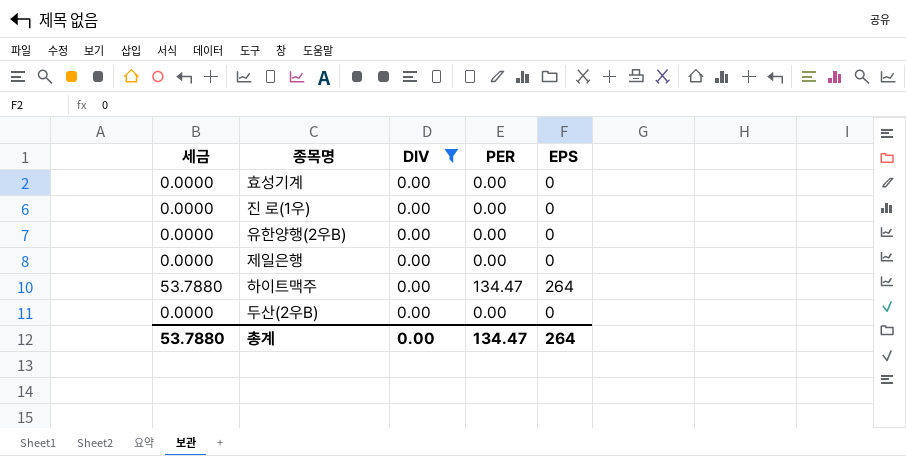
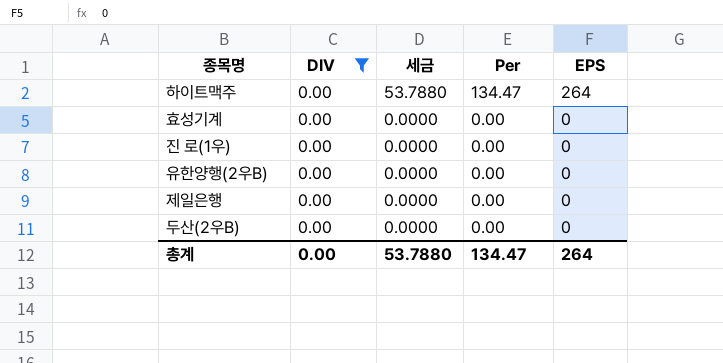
row order: none -> 세금 descending
column 세금 | position: 1 -> 3
column name: PER -> Per

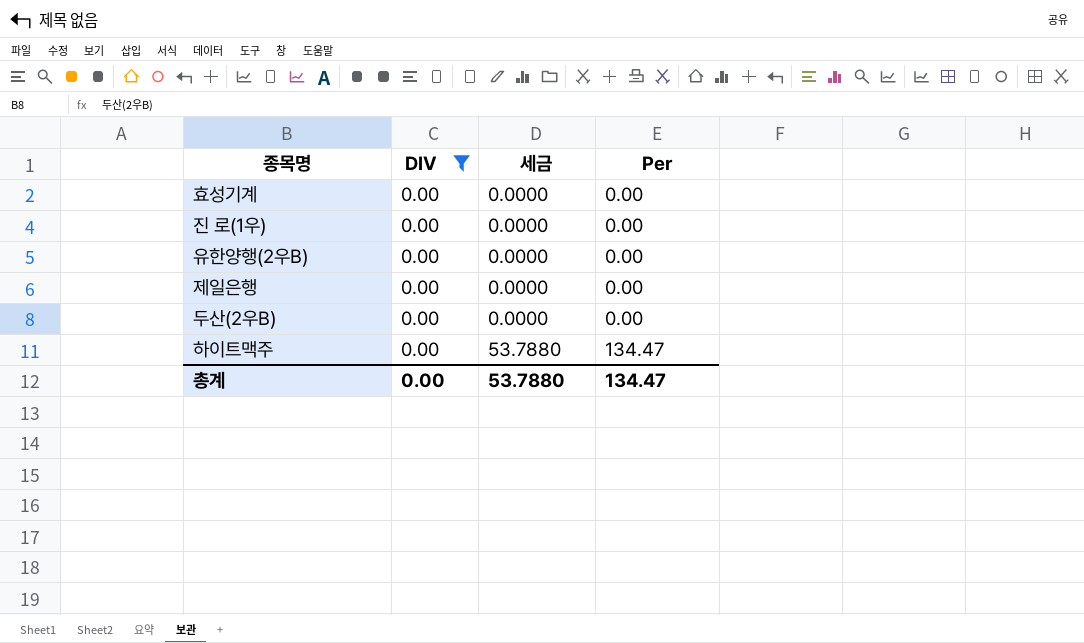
row order: 세금 descending -> 세금 ascending
column EPS | position: 5 -> none

